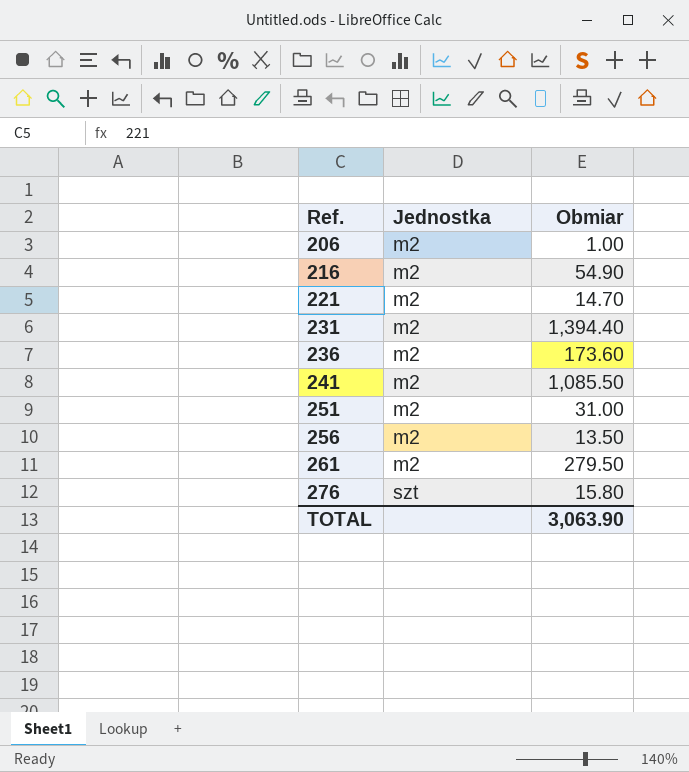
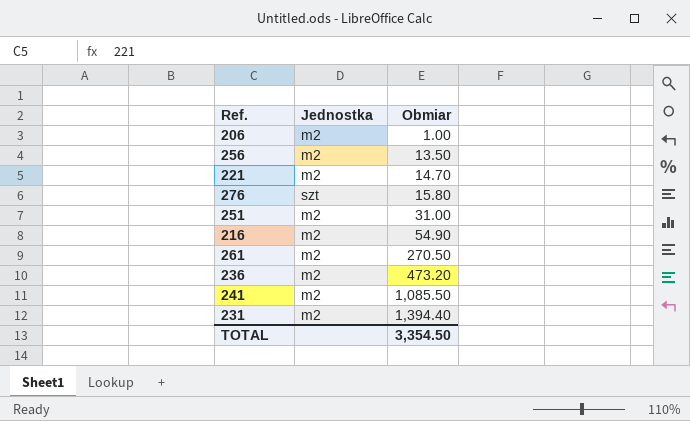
row order: Ref. ascending -> Obmiar ascending
261 | Obmiar: 279.50 -> 270.50
236 | Obmiar: 173.60 -> 473.20
TOTAL | Obmiar: 3,063.90 -> 3,354.50

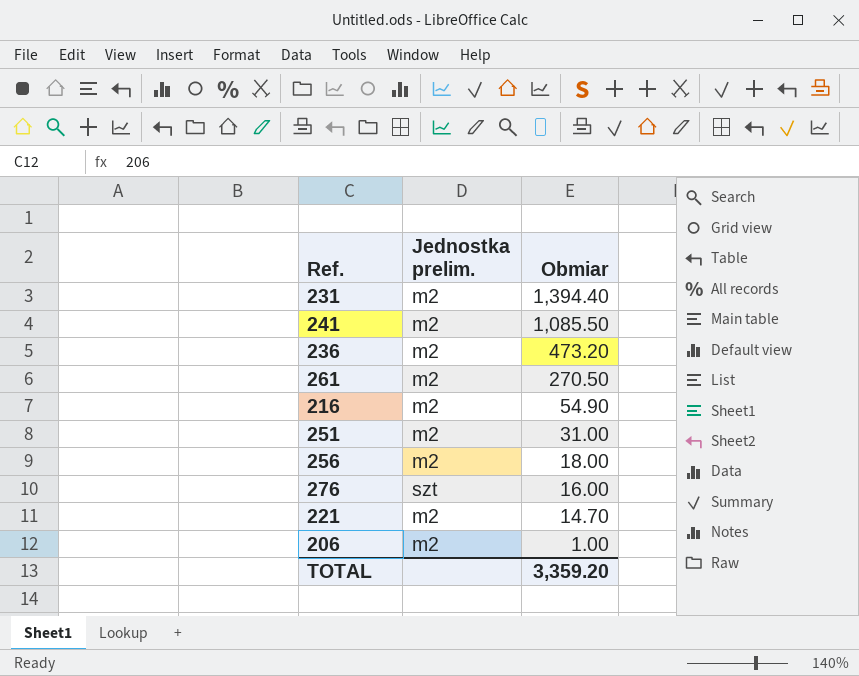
row order: Obmiar ascending -> Obmiar descending
column name: Jednostka -> Jednostka prelim.
256 | Obmiar: 13.50 -> 18.00
276 | Obmiar: 15.80 -> 16.00
TOTAL | Obmiar: 3,354.50 -> 3,359.20

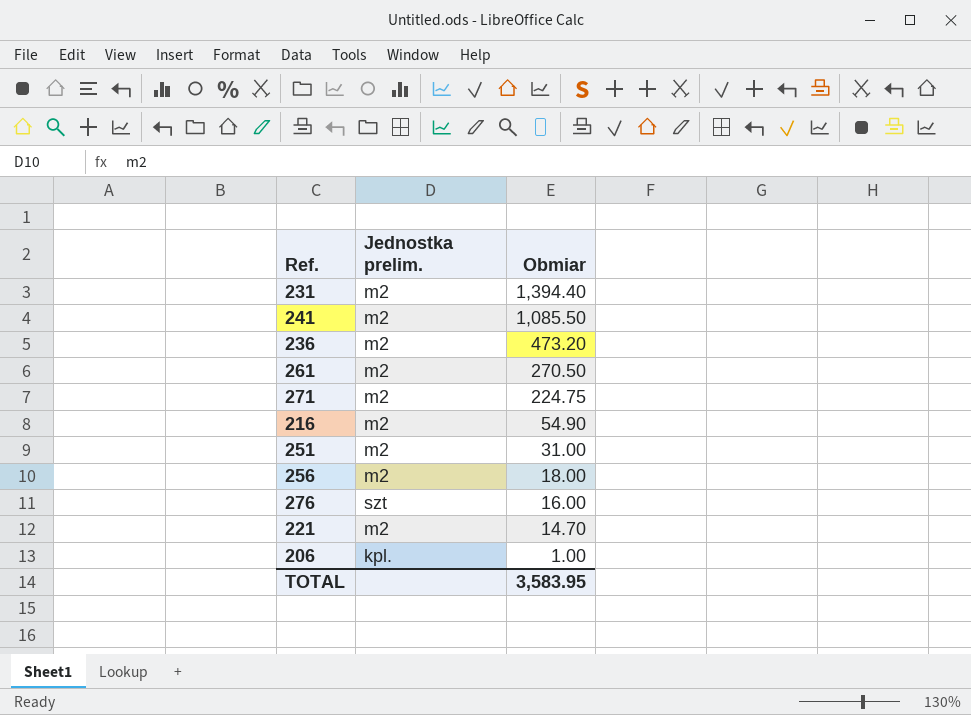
row 271: none -> m2 | 224.75
206 | Jednostka prelim.: m2 -> kpl.
TOTAL | Obmiar: 3,359.20 -> 3,583.95

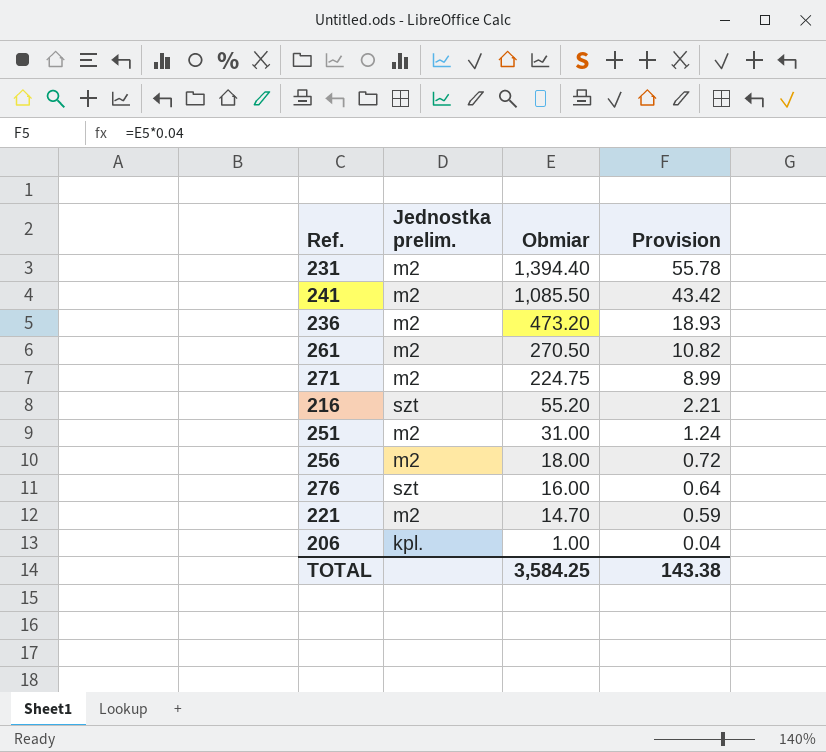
column Provision | formula: none -> [Obmiar] * 0.04
216 | Jednostka prelim.: m2 -> szt
216 | Obmiar: 54.90 -> 55.20
TOTAL | Obmiar: 3,583.95 -> 3,584.25

